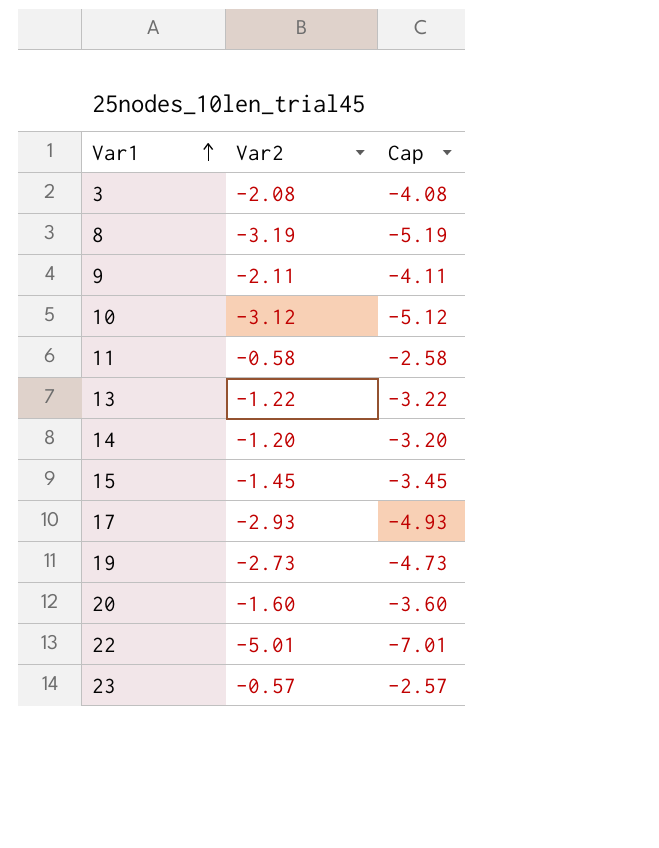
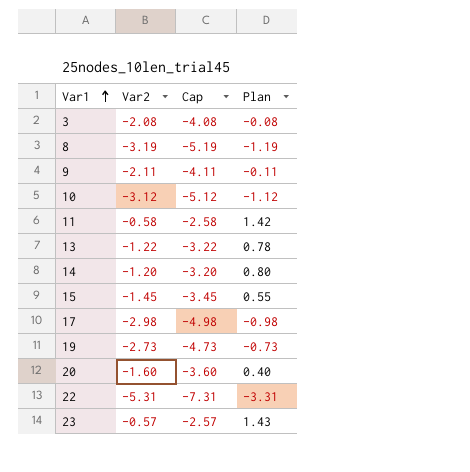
column Plan | formula: none -> [Var2] + 2
17 | Var2: -2.93 -> -2.98
17 | Cap: -4.93 -> -4.98
22 | Var2: -5.01 -> -5.31
22 | Cap: -7.01 -> -7.31

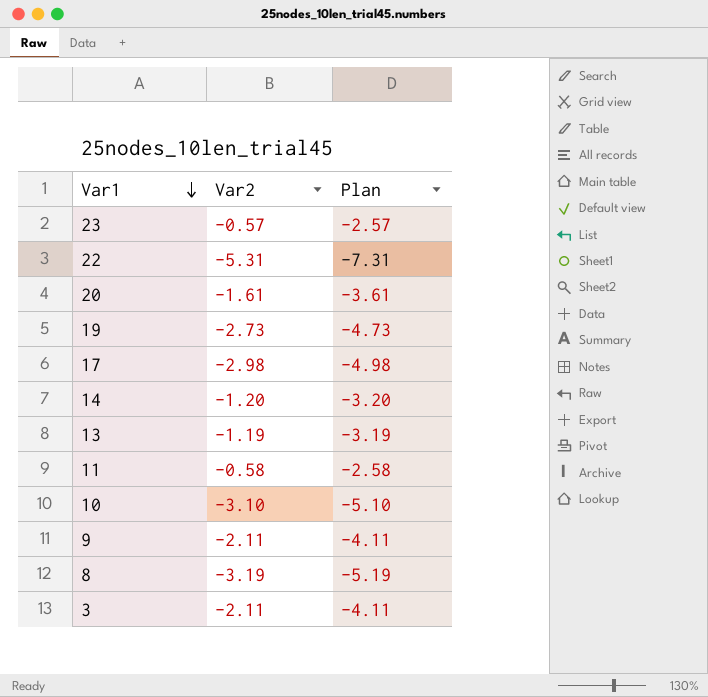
row order: Var1 ascending -> Var1 descending
column Cap | formula: [Var2] - 2 -> none
column Plan | formula: [Var2] + 2 -> [Var2] - 2
row 15: -1.45 | -3.45 | 0.55 -> none
20 | Var2: -1.60 -> -1.61
13 | Var2: -1.22 -> -1.19
10 | Var2: -3.12 -> -3.10
3 | Var2: -2.08 -> -2.11

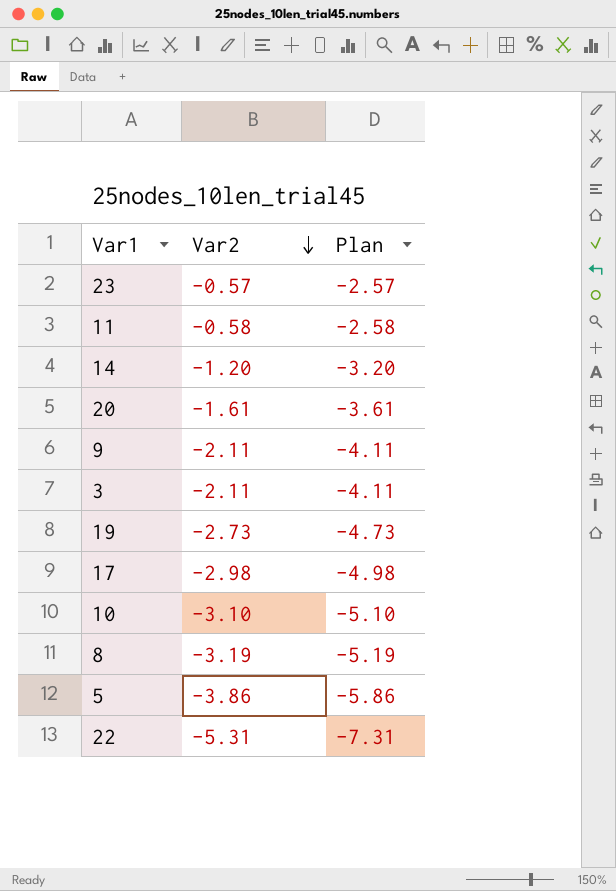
row order: Var1 descending -> Var2 descending
row 13: -1.19 | -3.19 -> none
row 5: none -> -3.86 | -5.86

